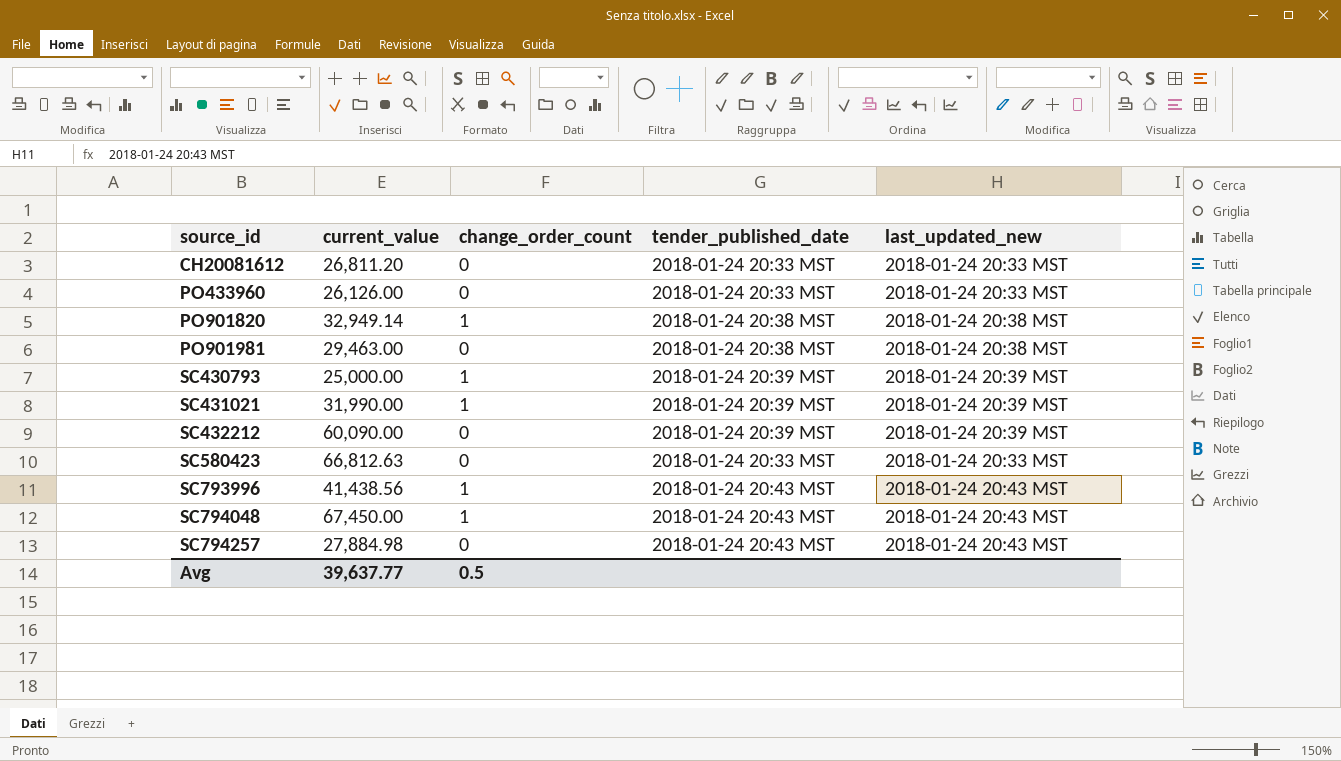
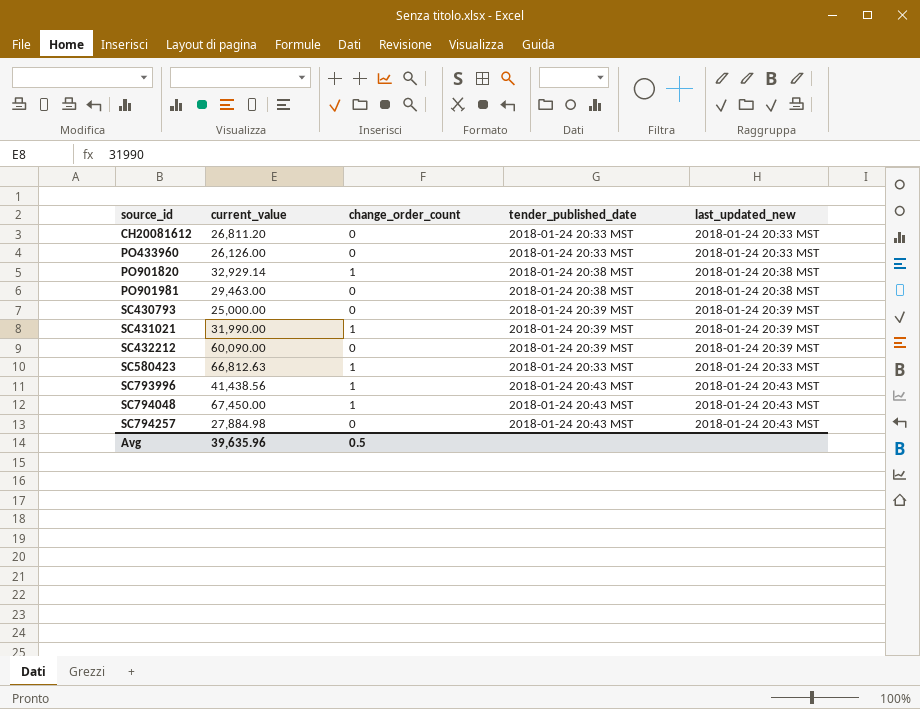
PO901820 | current_value: 32,949.14 -> 32,929.14
SC430793 | change_order_count: 1 -> 0
SC580423 | change_order_count: 0 -> 1
Avg | current_value: 39,637.77 -> 39,635.96

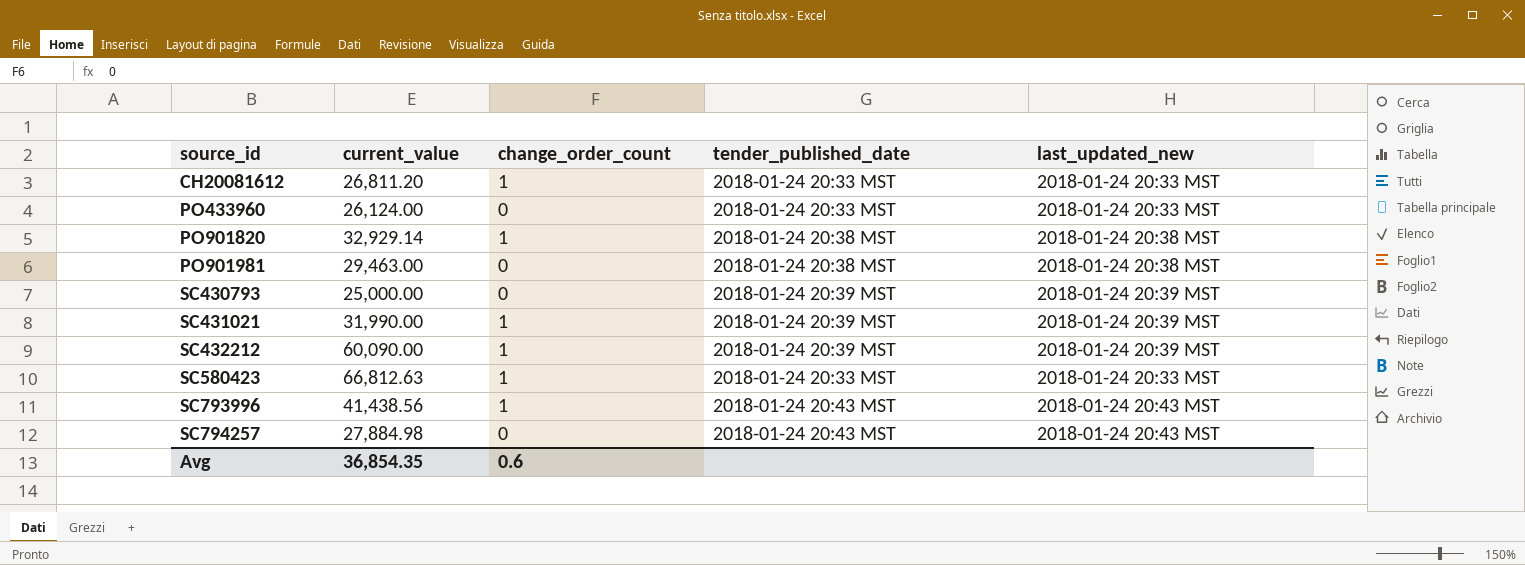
row SC794048: 67,450.00 | 1 | 2018-01-24 20:43 MST | 2018-01-24 20:43 MST -> none
CH20081612 | change_order_count: 0 -> 1
PO433960 | current_value: 26,126.00 -> 26,124.00
SC432212 | change_order_count: 0 -> 1
Avg | current_value: 39,635.96 -> 36,854.35
Avg | change_order_count: 0.5 -> 0.6

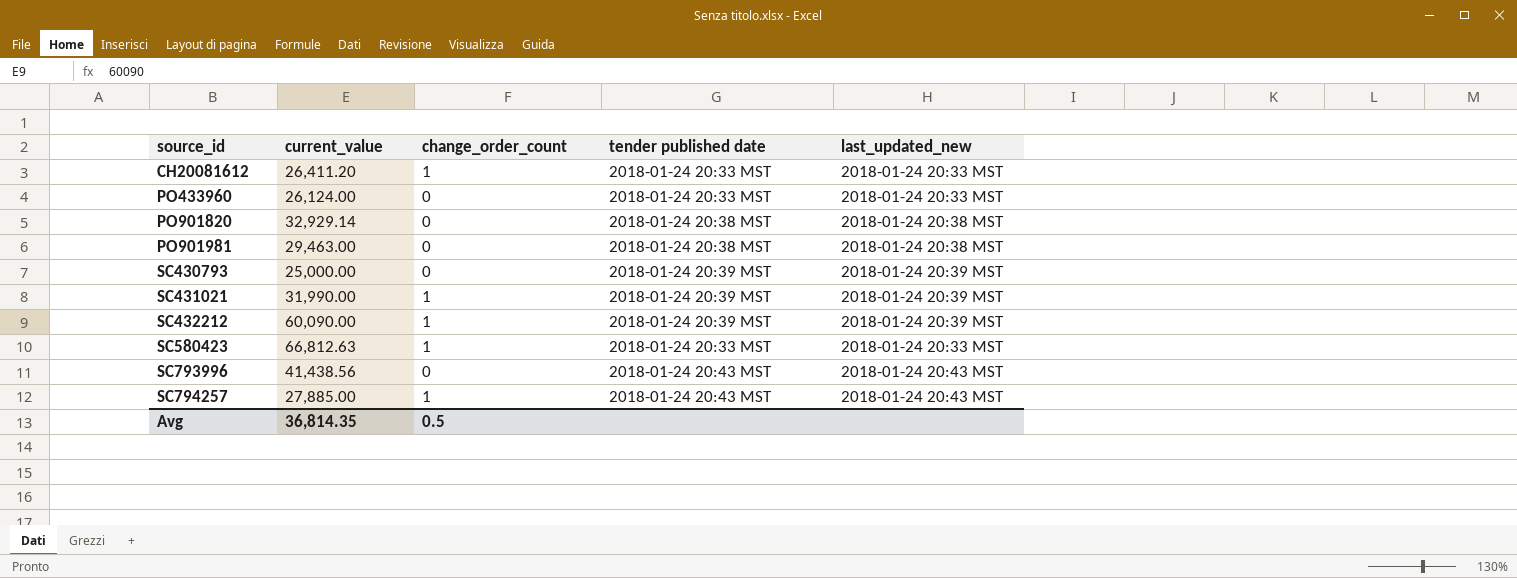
column name: tender_published_date -> tender published date
CH20081612 | current_value: 26,811.20 -> 26,411.20
PO901820 | change_order_count: 1 -> 0
SC793996 | change_order_count: 1 -> 0
SC794257 | current_value: 27,884.98 -> 27,885.00
SC794257 | change_order_count: 0 -> 1
Avg | current_value: 36,854.35 -> 36,814.35
Avg | change_order_count: 0.6 -> 0.5

